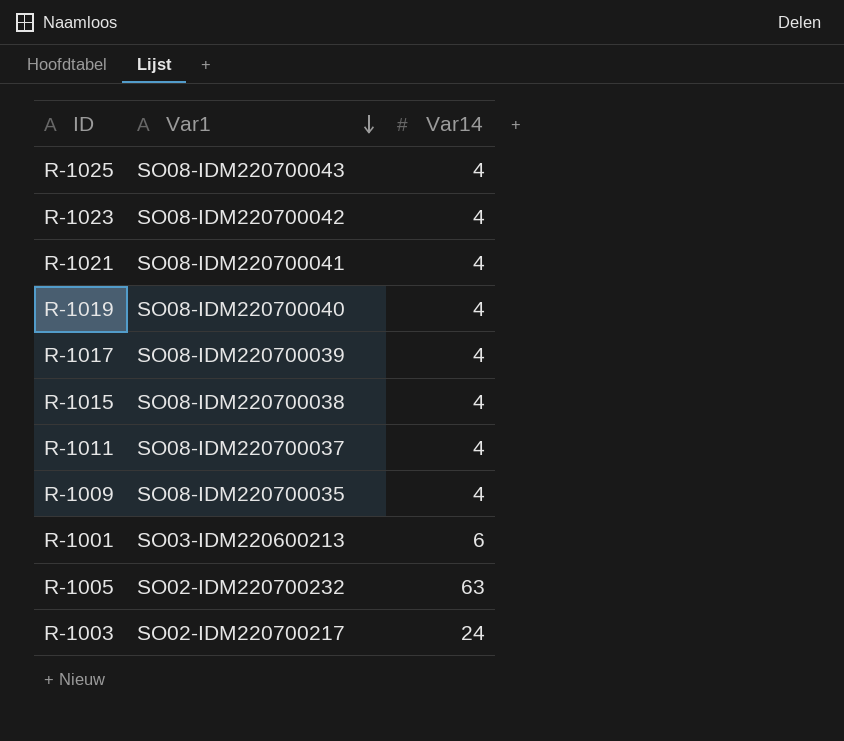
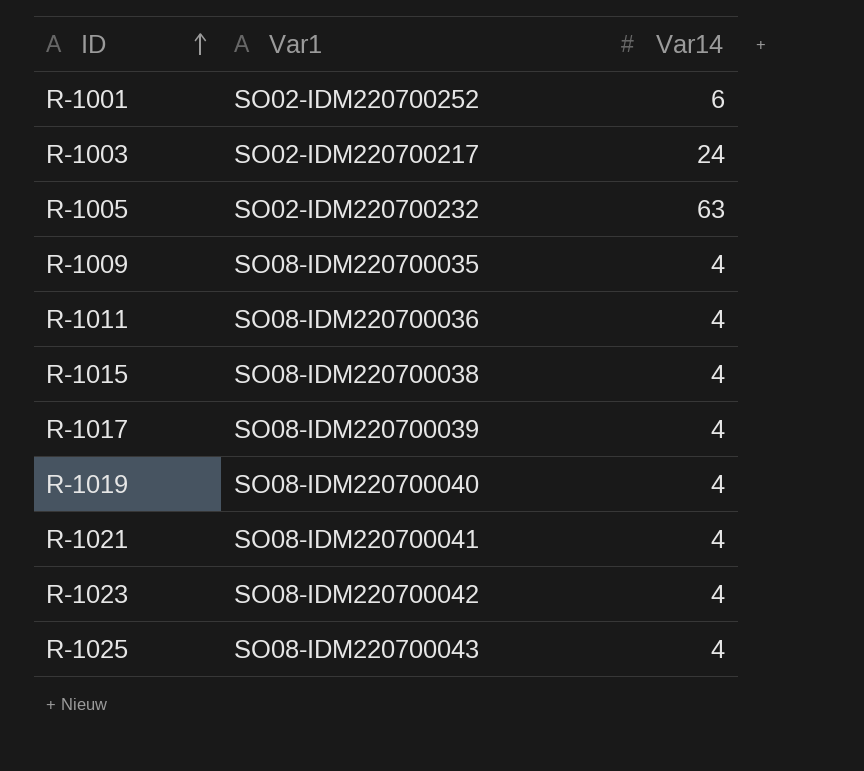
row order: Var1 descending -> ID ascending
R-1001 | Var1: SO03-IDM220600213 -> SO02-IDM220700252
R-1011 | Var1: SO08-IDM220700037 -> SO08-IDM220700036

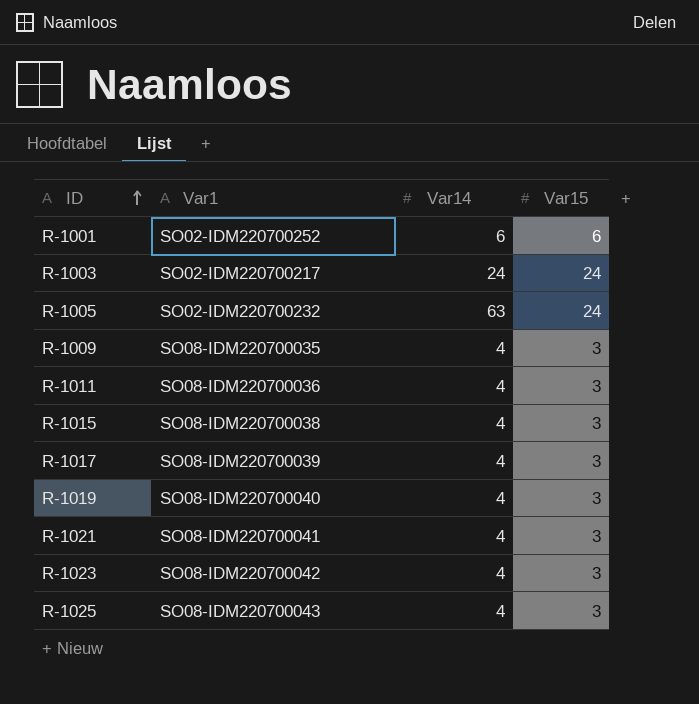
column Var15 | position: none -> 4

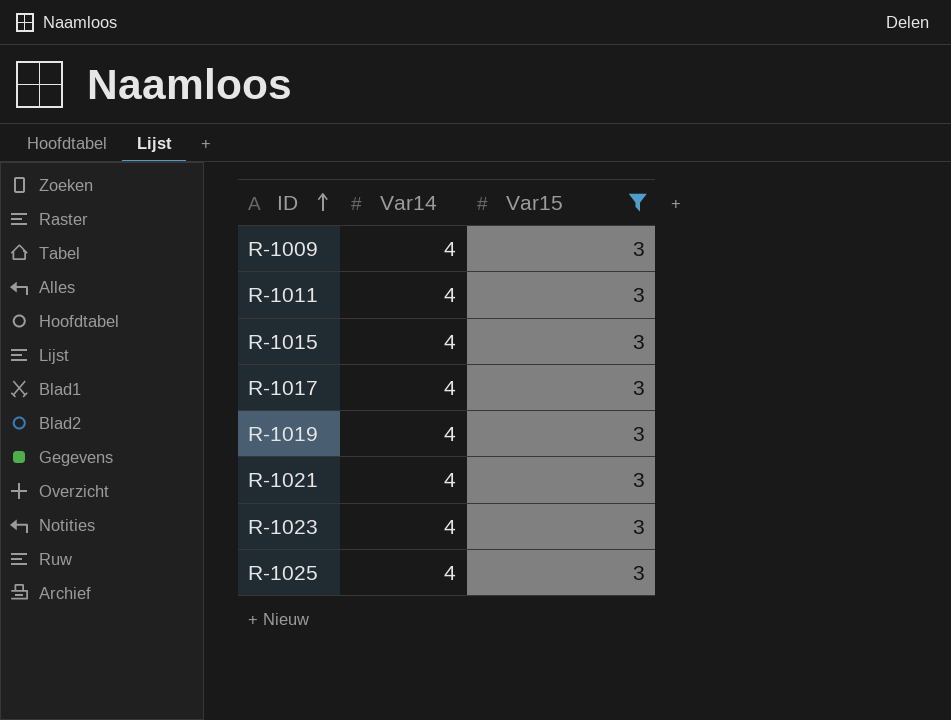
filter: none -> Var15 = 3
column Var1 | position: 2 -> none

